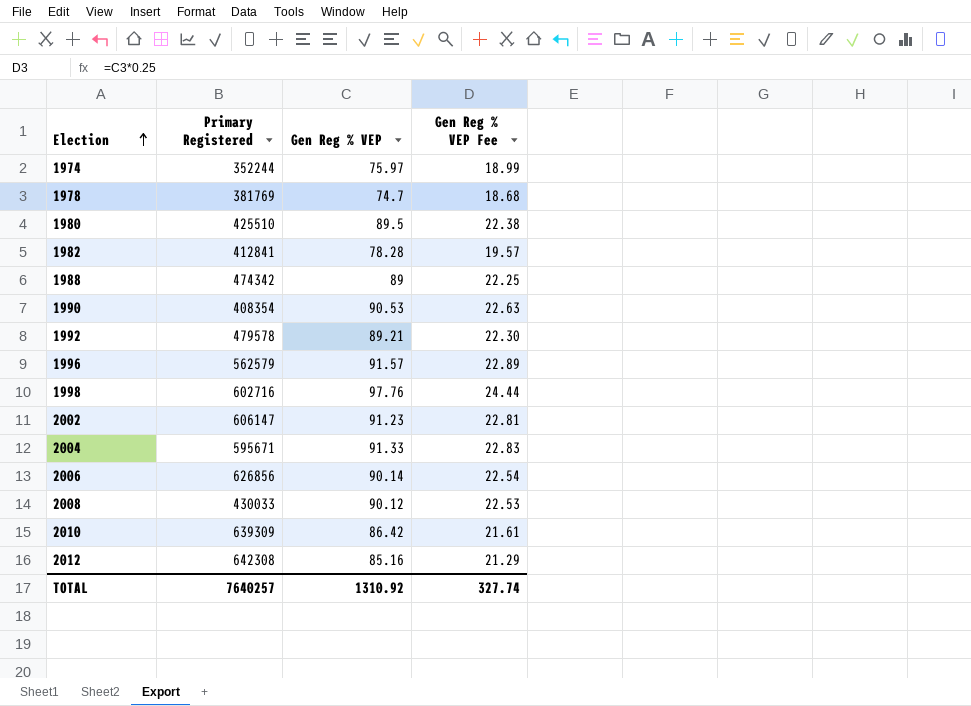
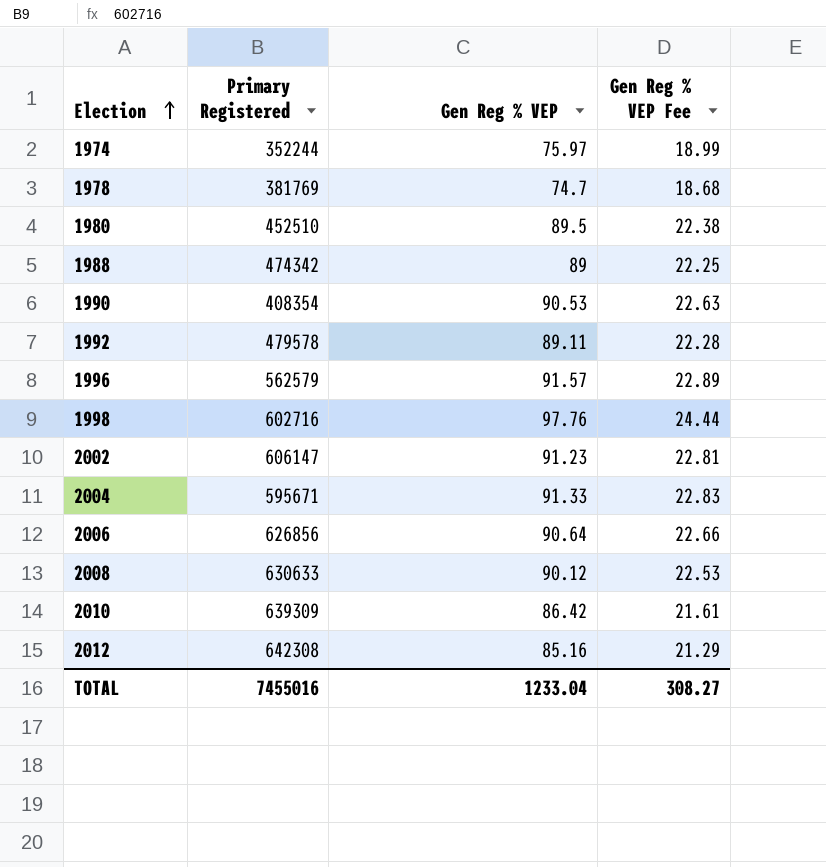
row 1982: 412841 | 78.28 | 19.57 -> none
1980 | Primary Registered: 425510 -> 452510
1992 | Gen Reg % VEP: 89.21 -> 89.11
1992 | Gen Reg % VEP Fee: 22.30 -> 22.28
2006 | Gen Reg % VEP: 90.14 -> 90.64
2006 | Gen Reg % VEP Fee: 22.54 -> 22.66
2008 | Primary Registered: 430033 -> 630633
TOTAL | Primary Registered: 7640257 -> 7455016
TOTAL | Gen Reg % VEP: 1310.92 -> 1233.04
TOTAL | Gen Reg % VEP Fee: 327.74 -> 308.27

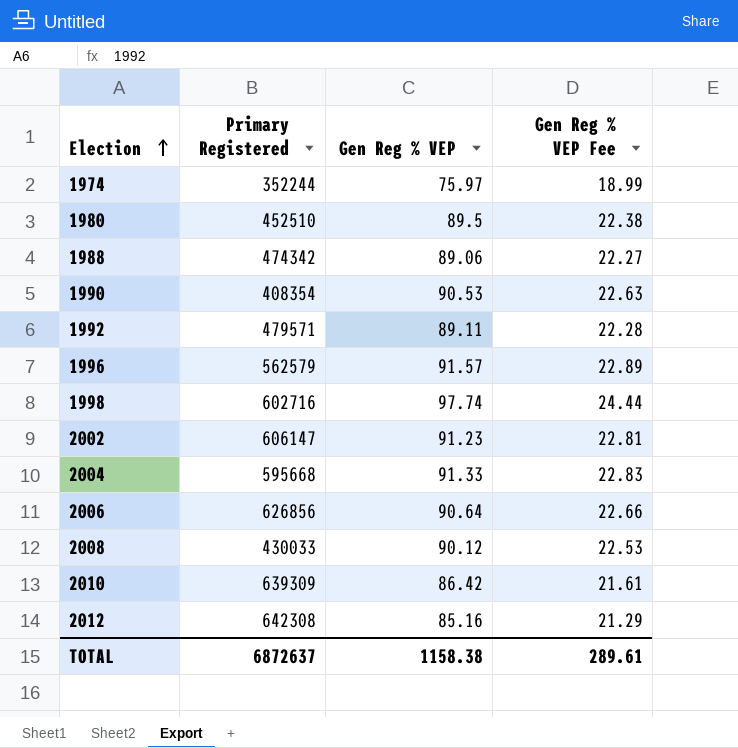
row 1978: 381769 | 74.7 | 18.68 -> none
1988 | Gen Reg % VEP: 89 -> 89.06
1988 | Gen Reg % VEP Fee: 22.25 -> 22.27
1992 | Primary Registered: 479578 -> 479571
1998 | Gen Reg % VEP: 97.76 -> 97.74
2004 | Primary Registered: 595671 -> 595668
2008 | Primary Registered: 630633 -> 430033
TOTAL | Primary Registered: 7455016 -> 6872637
TOTAL | Gen Reg % VEP: 1233.04 -> 1158.38
TOTAL | Gen Reg % VEP Fee: 308.27 -> 289.61

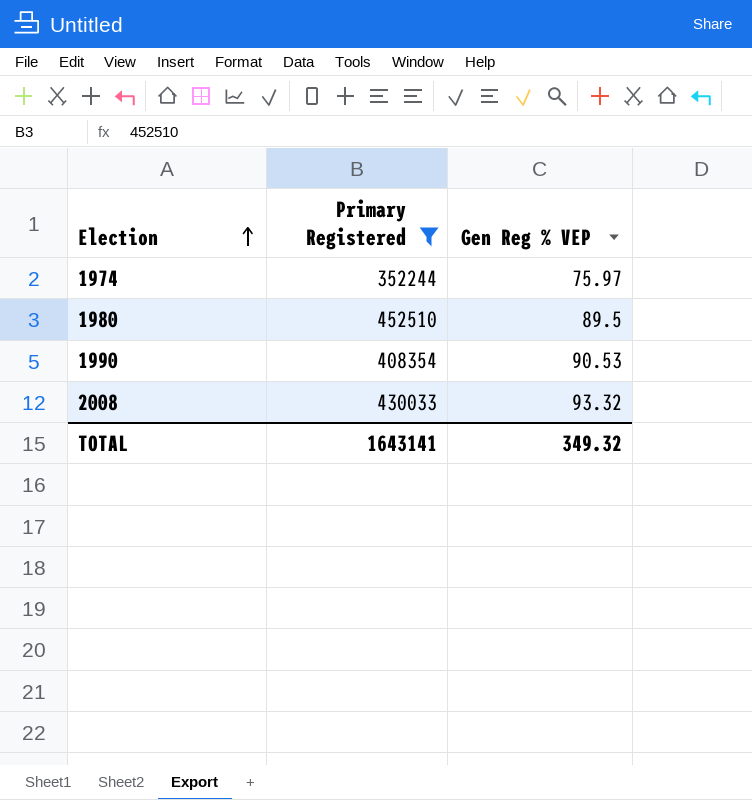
filter: none -> Primary Registered <= 452510
column Gen Reg % VEP Fee | formula: [Gen Reg % VEP] * 0.25 -> none
2008 | Gen Reg % VEP: 90.12 -> 93.32
TOTAL | Primary Registered: 6872637 -> 1643141
TOTAL | Gen Reg % VEP: 1158.38 -> 349.32

